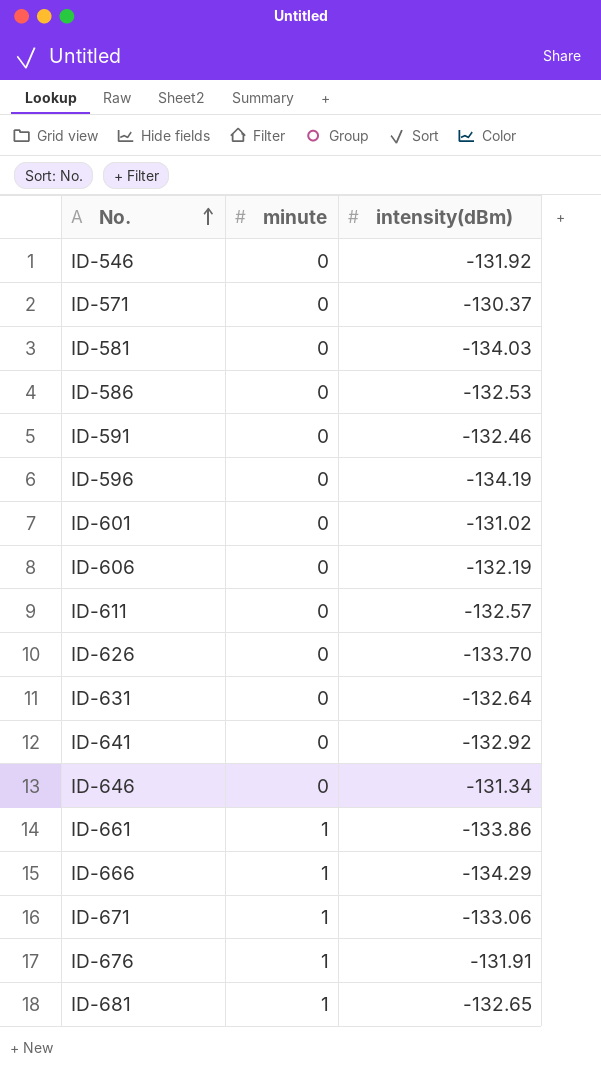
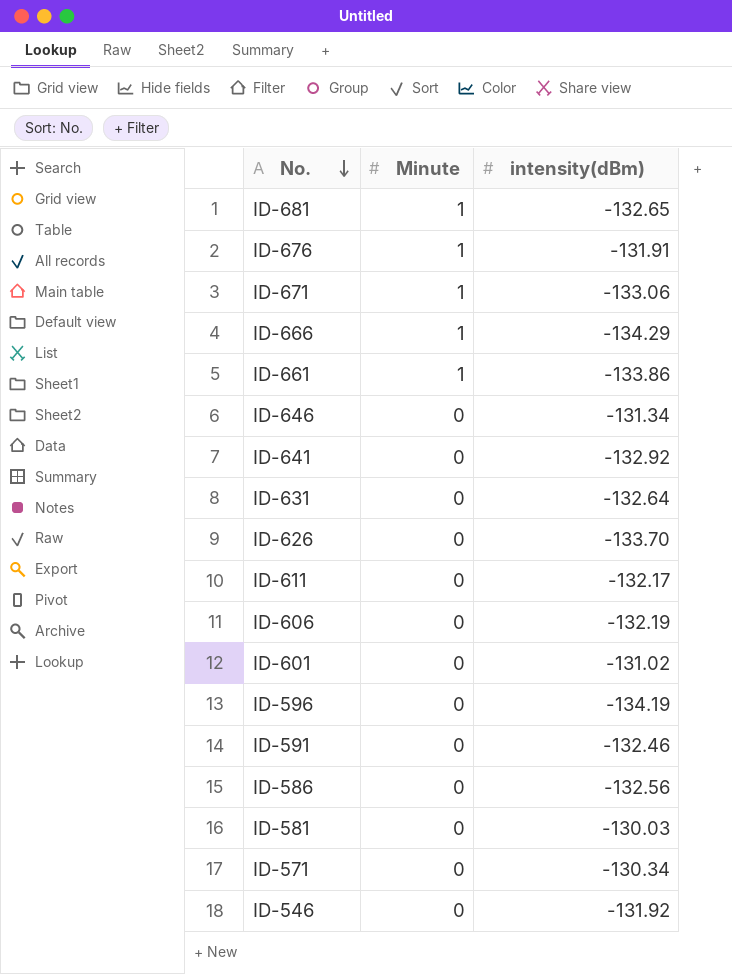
row order: No. ascending -> No. descending
column name: minute -> Minute
ID-611 | intensity(dBm): -132.57 -> -132.17
ID-586 | intensity(dBm): -132.53 -> -132.56
ID-581 | intensity(dBm): -134.03 -> -130.03
ID-571 | intensity(dBm): -130.37 -> -130.34

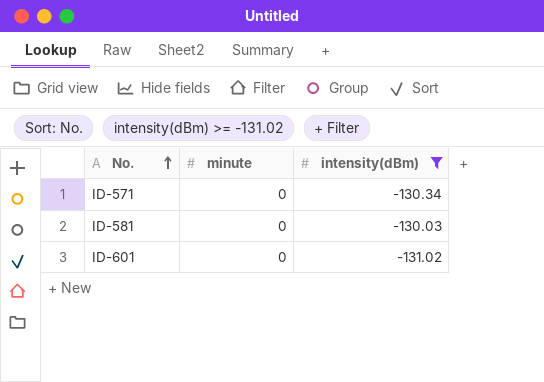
filter: none -> intensity(dBm) >= -131.02
row order: No. descending -> No. ascending
column name: Minute -> minute

